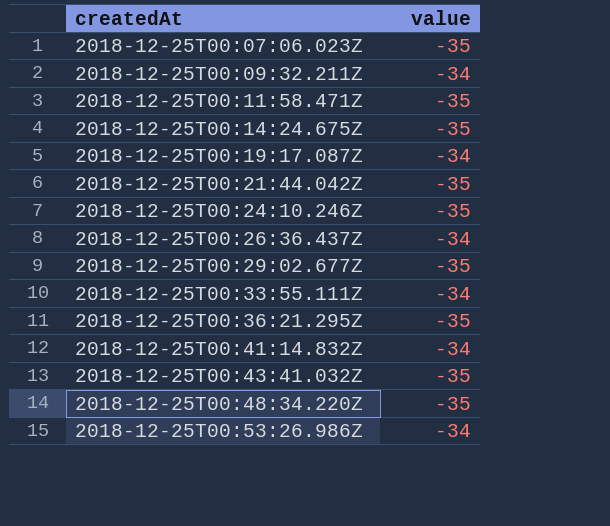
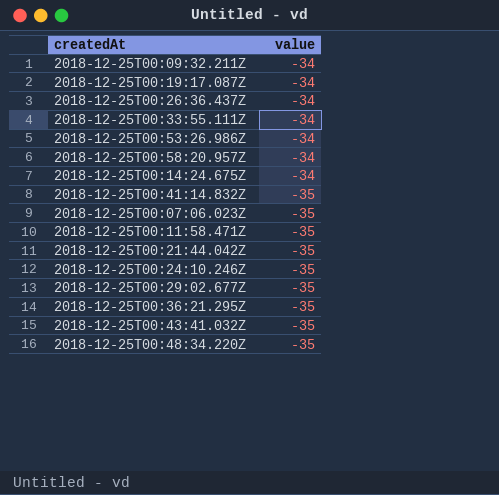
row order: createdAt ascending -> value descending
row 2018-12-25T00:58:20.957Z: none -> -34
2018-12-25T00:14:24.675Z | value: -35 -> -34
2018-12-25T00:41:14.832Z | value: -34 -> -35

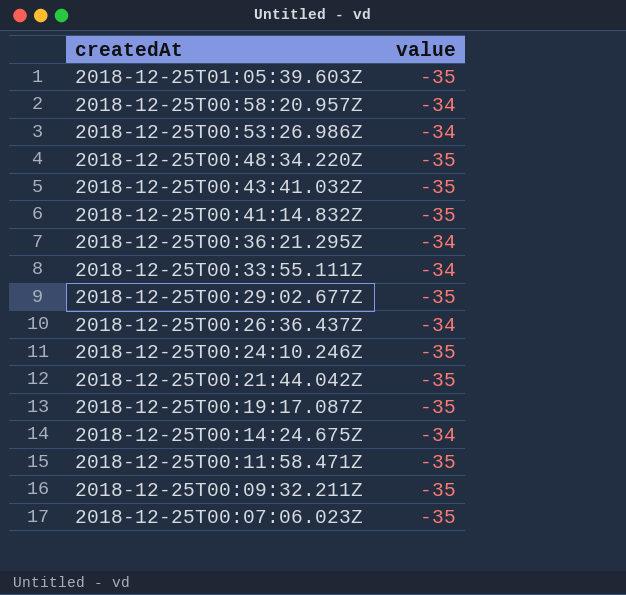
row order: value descending -> createdAt descending
row 2018-12-25T01:05:39.603Z: none -> -35
2018-12-25T00:36:21.295Z | value: -35 -> -34
2018-12-25T00:19:17.087Z | value: -34 -> -35
2018-12-25T00:09:32.211Z | value: -34 -> -35

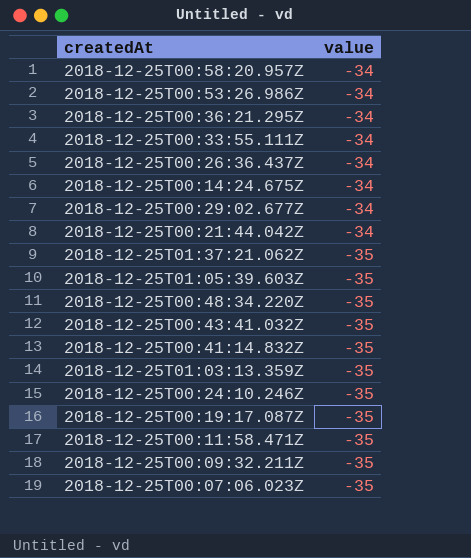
row order: createdAt descending -> value descending
2018-12-25T00:29:02.677Z | value: -35 -> -34
2018-12-25T00:21:44.042Z | value: -35 -> -34
row 2018-12-25T01:37:21.062Z: none -> -35
row 2018-12-25T01:03:13.359Z: none -> -35

